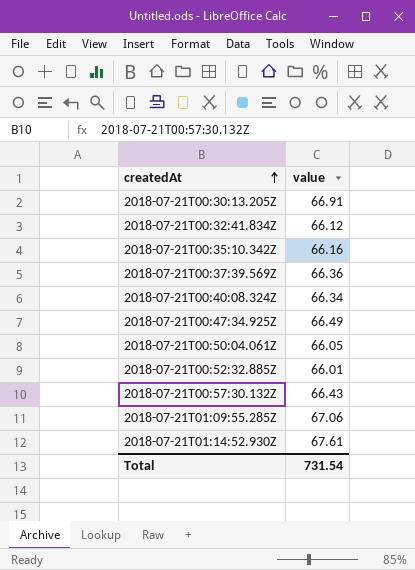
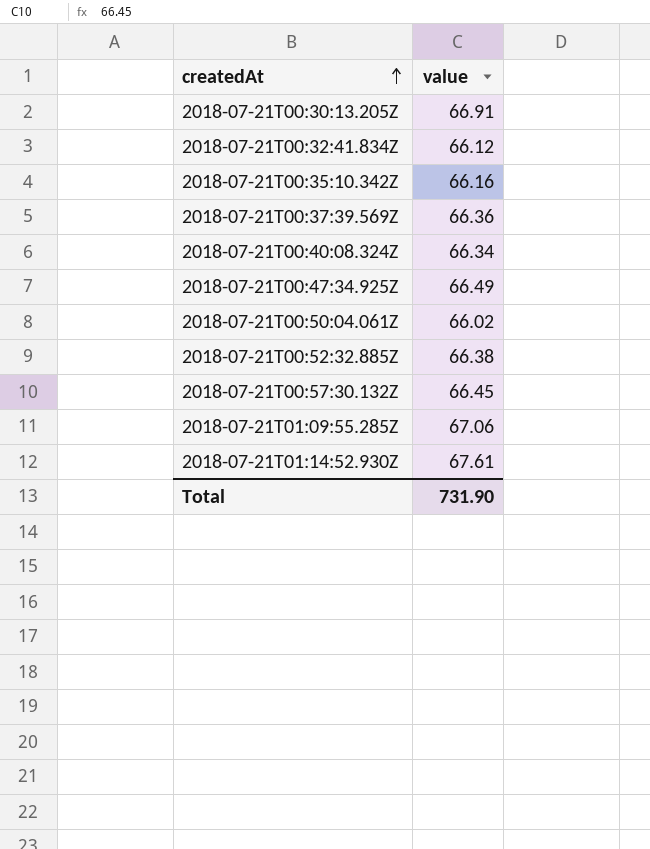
2018-07-21T00:50:04.061Z | value: 66.05 -> 66.02
2018-07-21T00:52:32.885Z | value: 66.01 -> 66.38
2018-07-21T00:57:30.132Z | value: 66.43 -> 66.45
Total | value: 731.54 -> 731.90

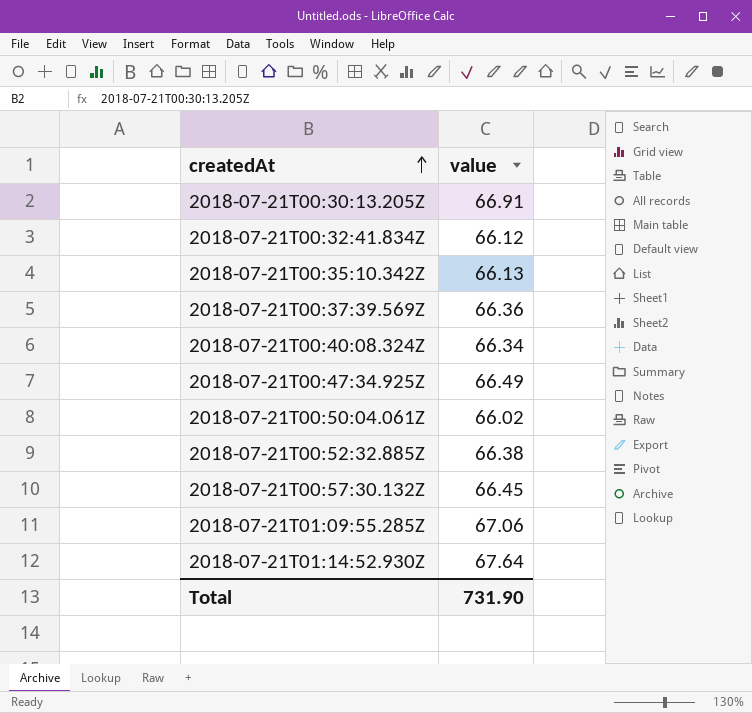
2018-07-21T00:35:10.342Z | value: 66.16 -> 66.13
2018-07-21T01:14:52.930Z | value: 67.61 -> 67.64

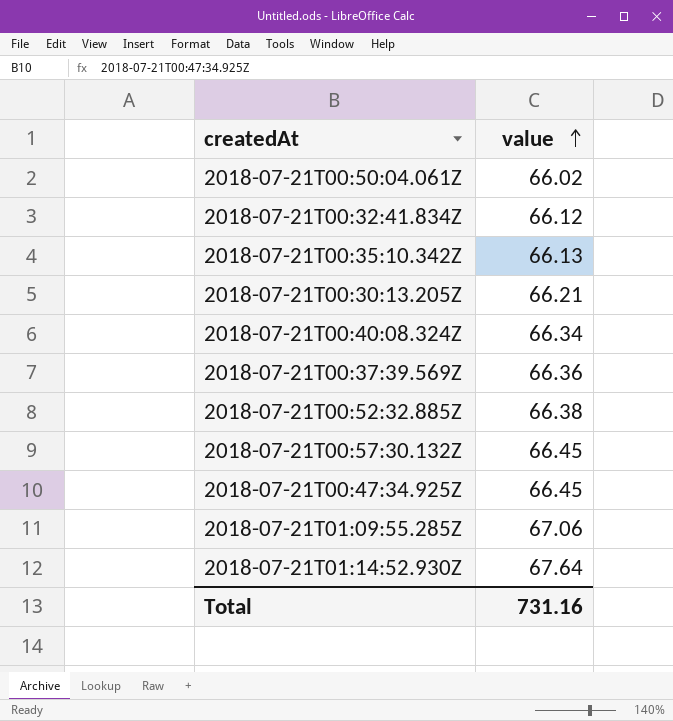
row order: createdAt ascending -> value ascending
2018-07-21T00:30:13.205Z | value: 66.91 -> 66.21
2018-07-21T00:47:34.925Z | value: 66.49 -> 66.45
Total | value: 731.90 -> 731.16

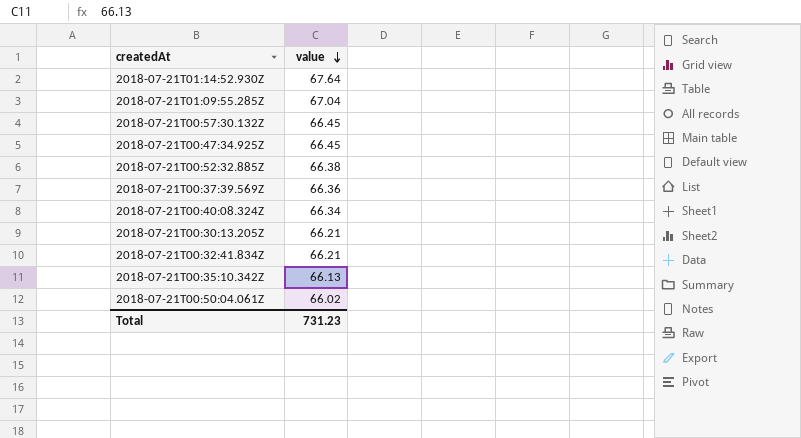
row order: value ascending -> value descending
2018-07-21T01:09:55.285Z | value: 67.06 -> 67.04
2018-07-21T00:32:41.834Z | value: 66.12 -> 66.21
Total | value: 731.16 -> 731.23

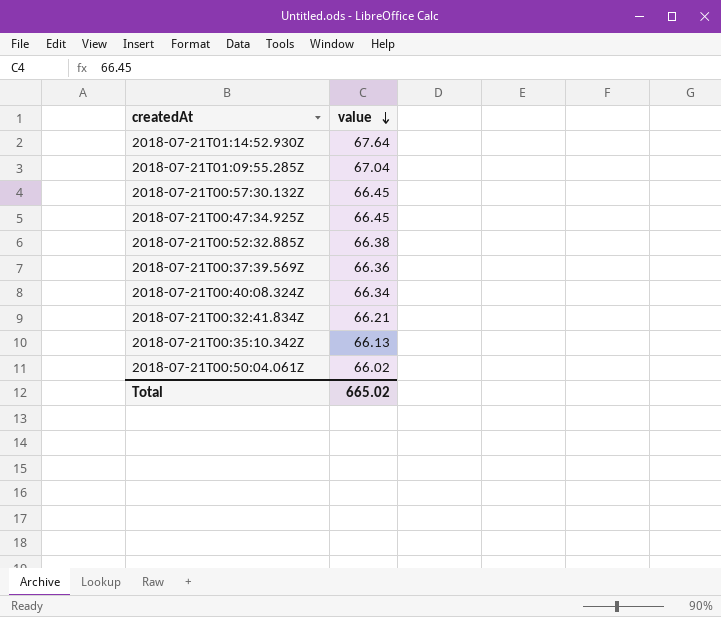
row 2018-07-21T00:30:13.205Z: 66.21 -> none
Total | value: 731.23 -> 665.02

